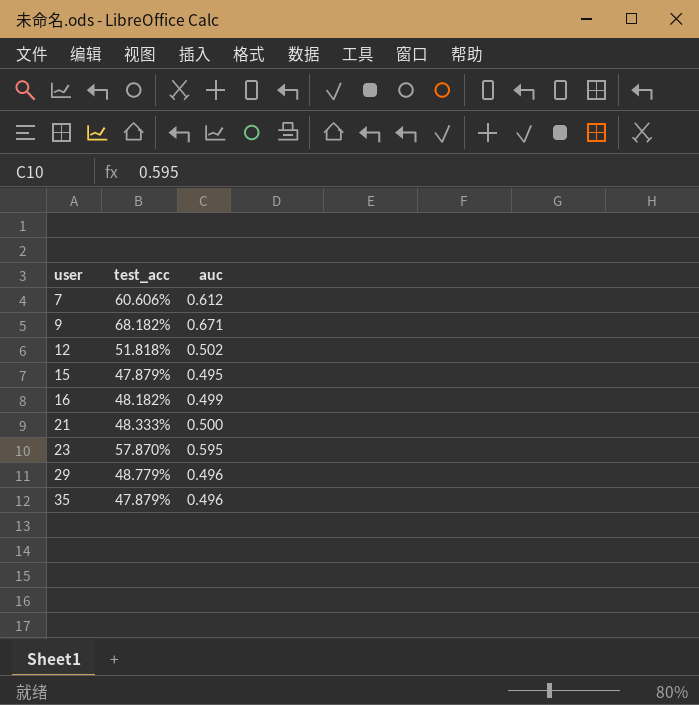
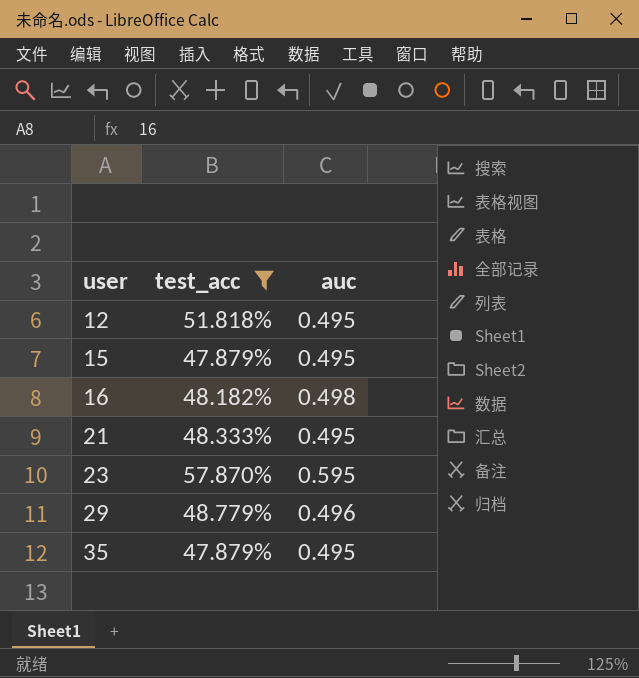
filter: none -> test_acc <= 57.870%
12 | auc: 0.502 -> 0.495
16 | auc: 0.499 -> 0.498
21 | auc: 0.500 -> 0.495
35 | auc: 0.496 -> 0.495

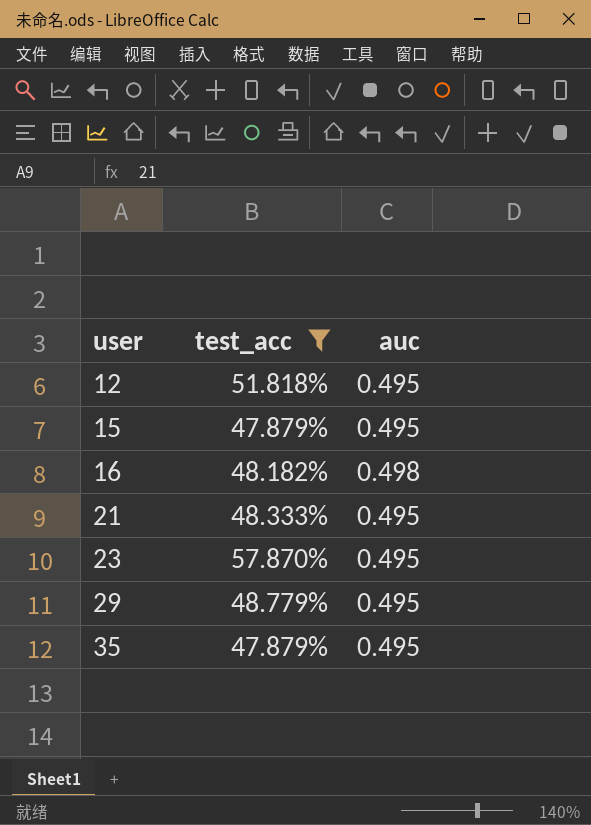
23 | auc: 0.595 -> 0.495
29 | auc: 0.496 -> 0.495

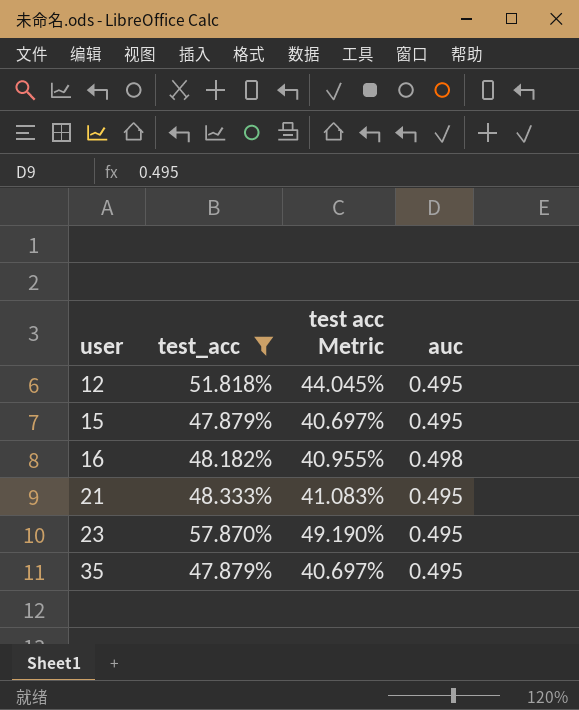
column test acc Metric | formula: none -> [test_acc] * 0.85
row 29: 48.779% | 0.495 -> none

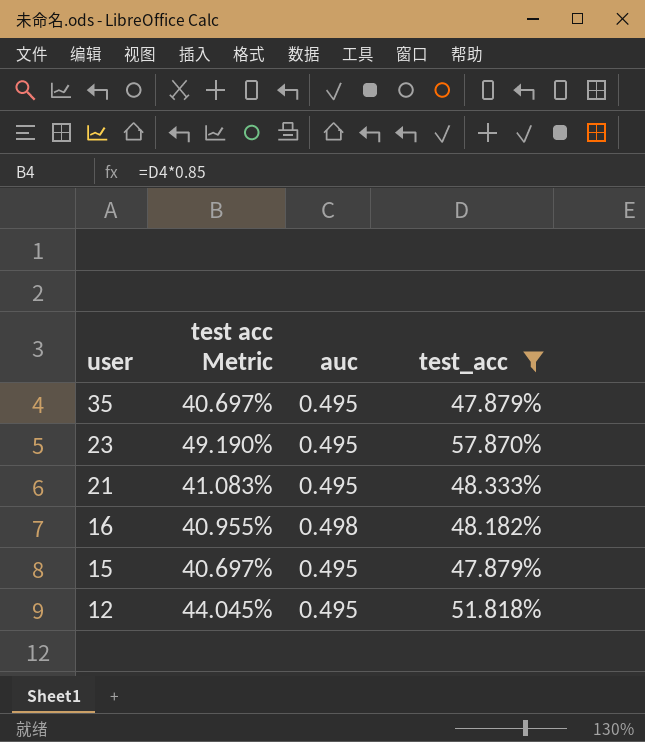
row order: user ascending -> user descending
column test_acc | position: 2 -> 4

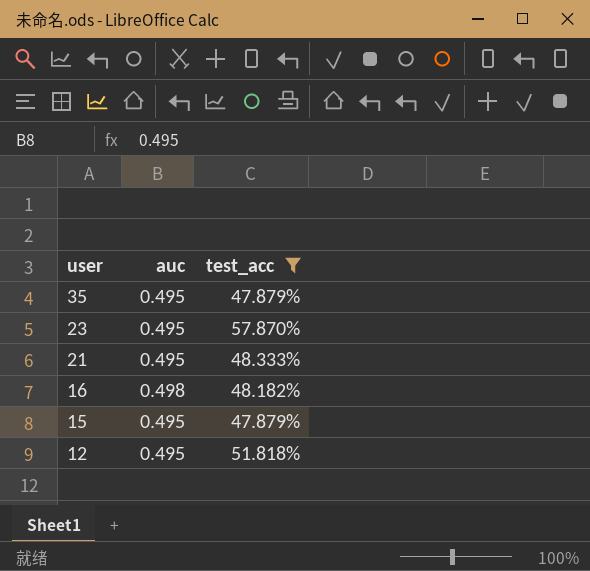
column test acc Metric | formula: [test_acc] * 0.85 -> none

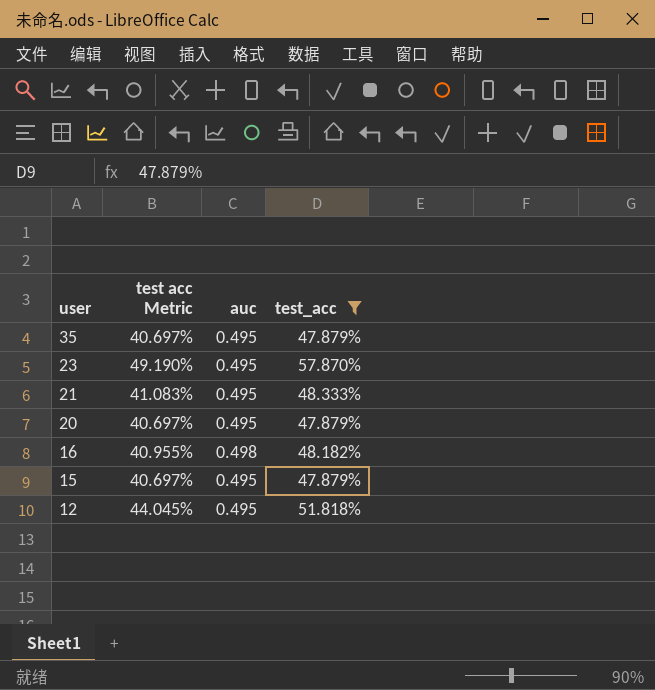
column test acc Metric | formula: none -> [test_acc] * 0.85
row 20: none -> 40.697% | 0.495 | 47.879%

